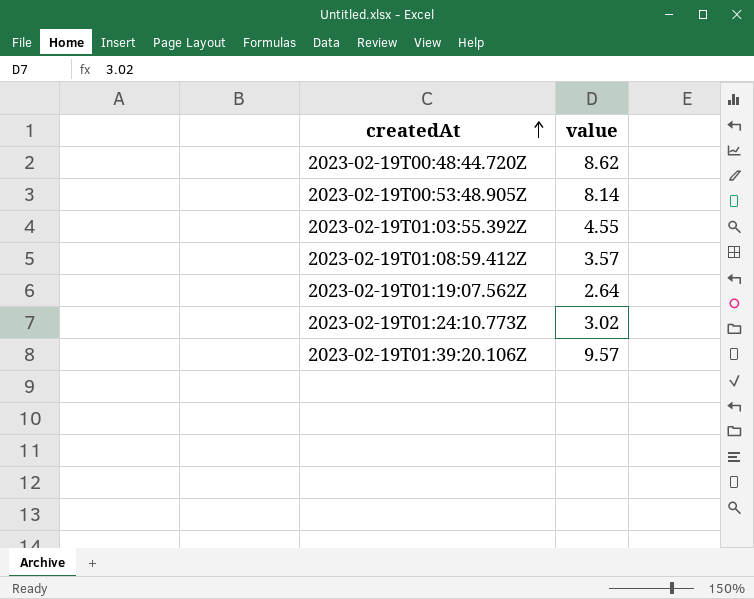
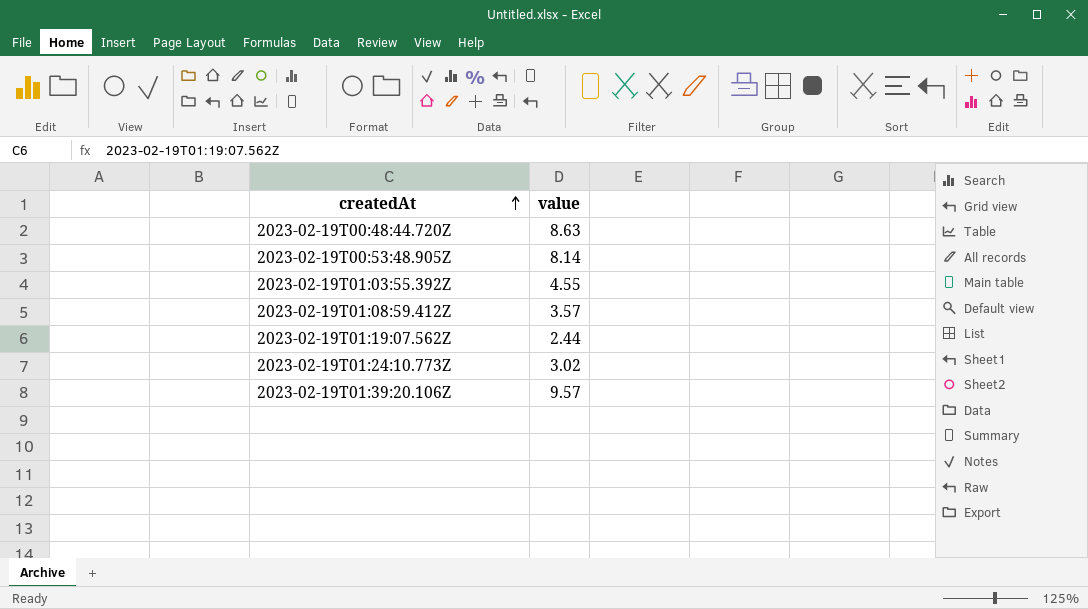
2023-02-19T00:48:44.720Z | value: 8.62 -> 8.63
2023-02-19T01:19:07.562Z | value: 2.64 -> 2.44

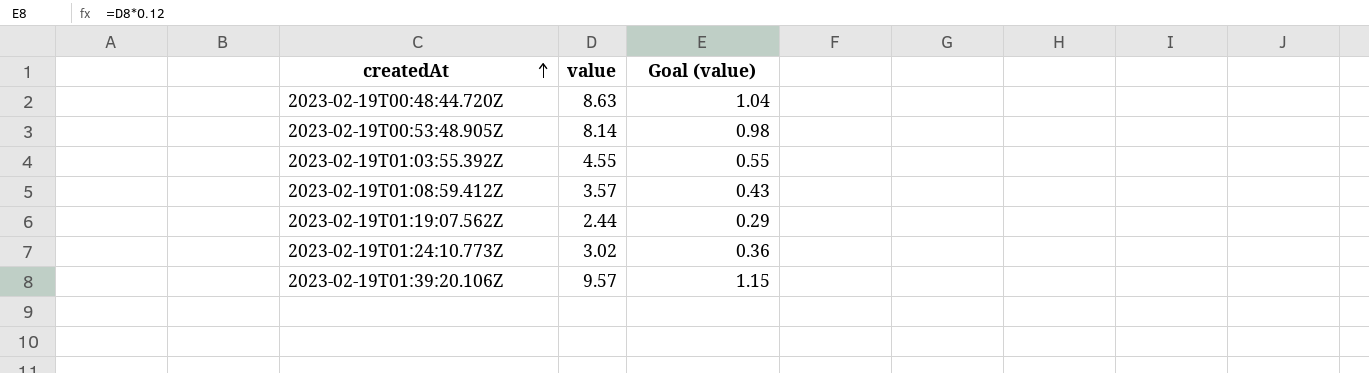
column Goal (value) | formula: none -> [value] * 0.12

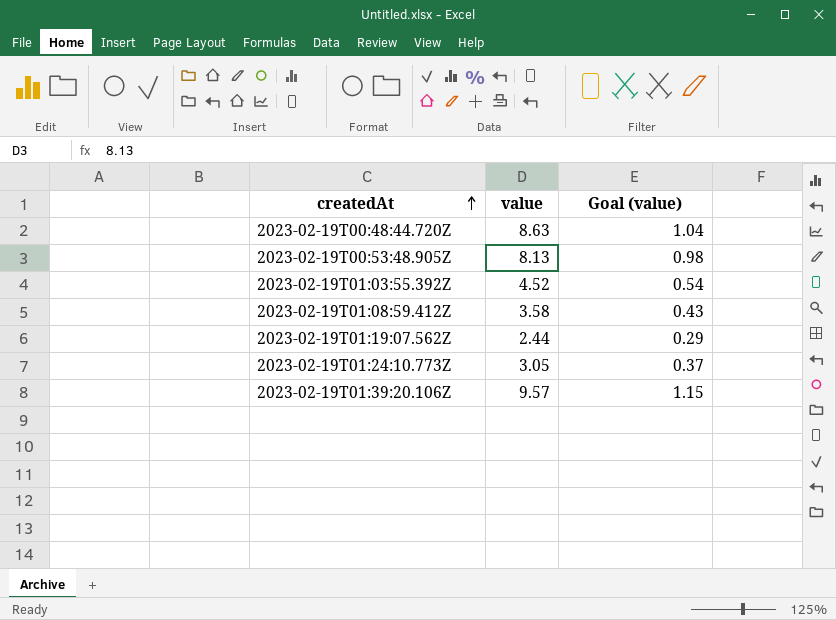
2023-02-19T00:53:48.905Z | value: 8.14 -> 8.13
2023-02-19T01:03:55.392Z | value: 4.55 -> 4.52
2023-02-19T01:03:55.392Z | Goal (value): 0.55 -> 0.54
2023-02-19T01:08:59.412Z | value: 3.57 -> 3.58
2023-02-19T01:24:10.773Z | value: 3.02 -> 3.05
2023-02-19T01:24:10.773Z | Goal (value): 0.36 -> 0.37

